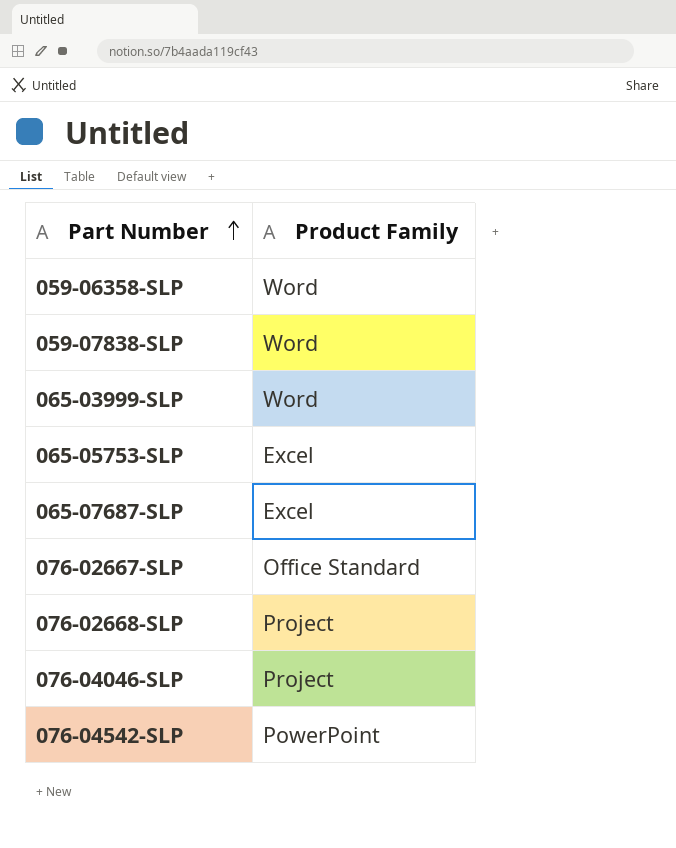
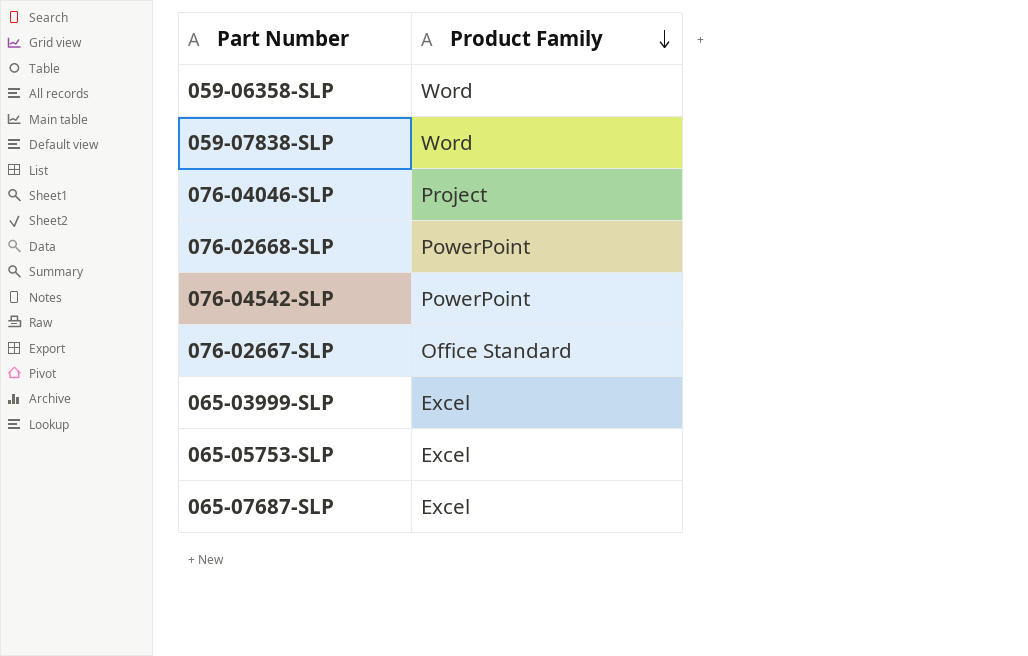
row order: Part Number ascending -> Product Family descending
076-02668-SLP | Product Family: Project -> PowerPoint
065-03999-SLP | Product Family: Word -> Excel

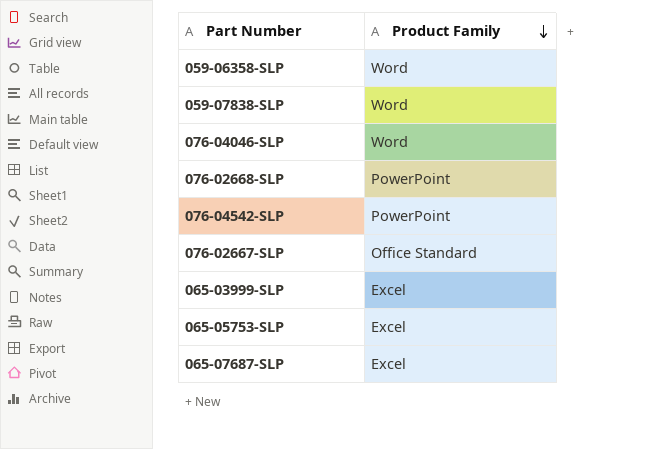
076-04046-SLP | Product Family: Project -> Word

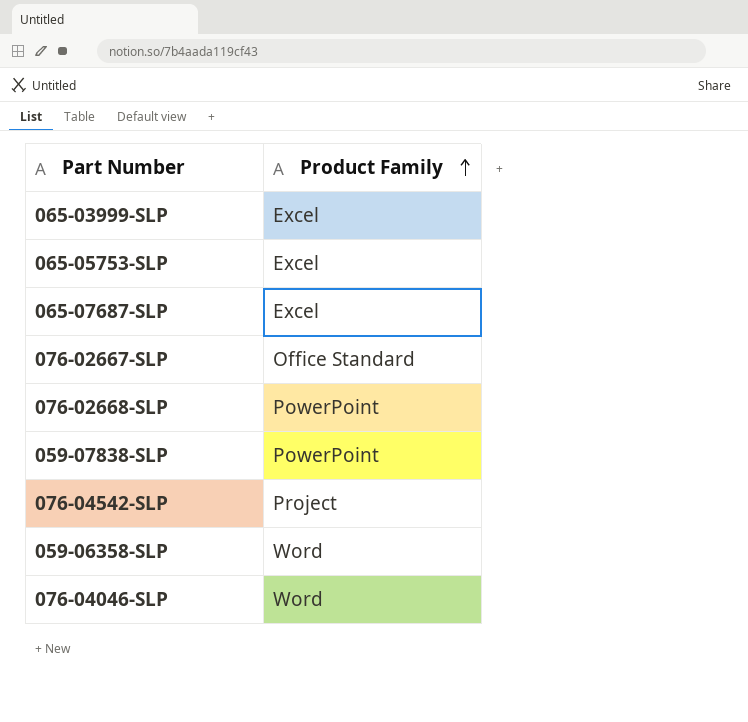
row order: Product Family descending -> Product Family ascending
059-07838-SLP | Product Family: Word -> PowerPoint
076-04542-SLP | Product Family: PowerPoint -> Project

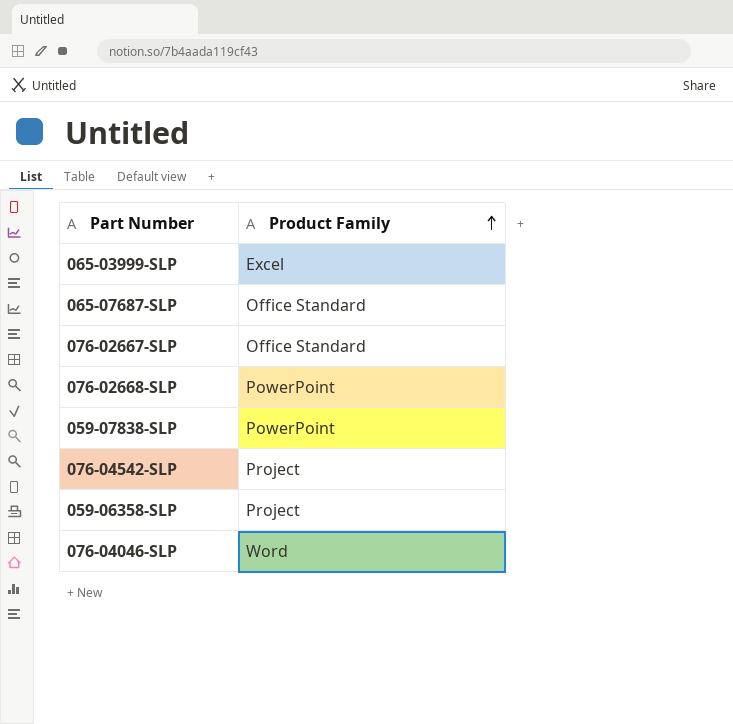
row 065-05753-SLP: Excel -> none
065-07687-SLP | Product Family: Excel -> Office Standard
059-06358-SLP | Product Family: Word -> Project

